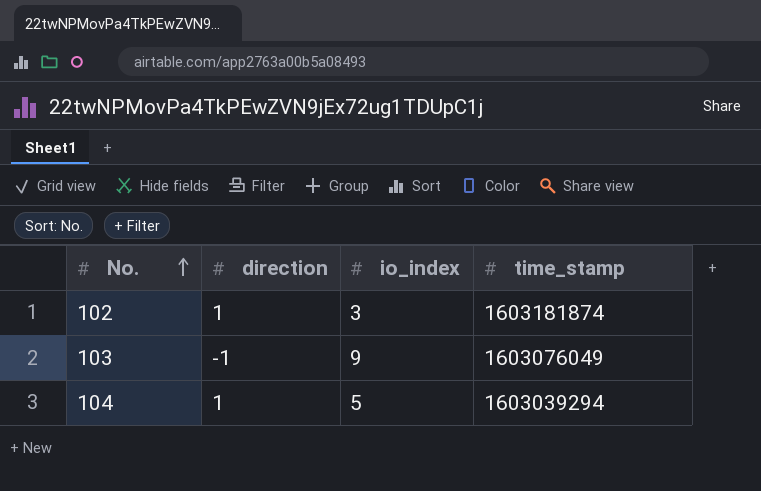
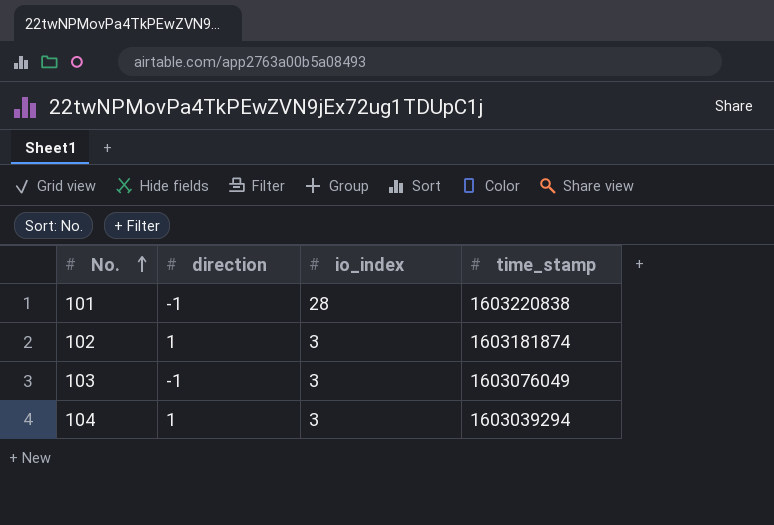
row 101: none -> -1 | 28 | 1603220838
103 | io_index: 9 -> 3
104 | io_index: 5 -> 3

